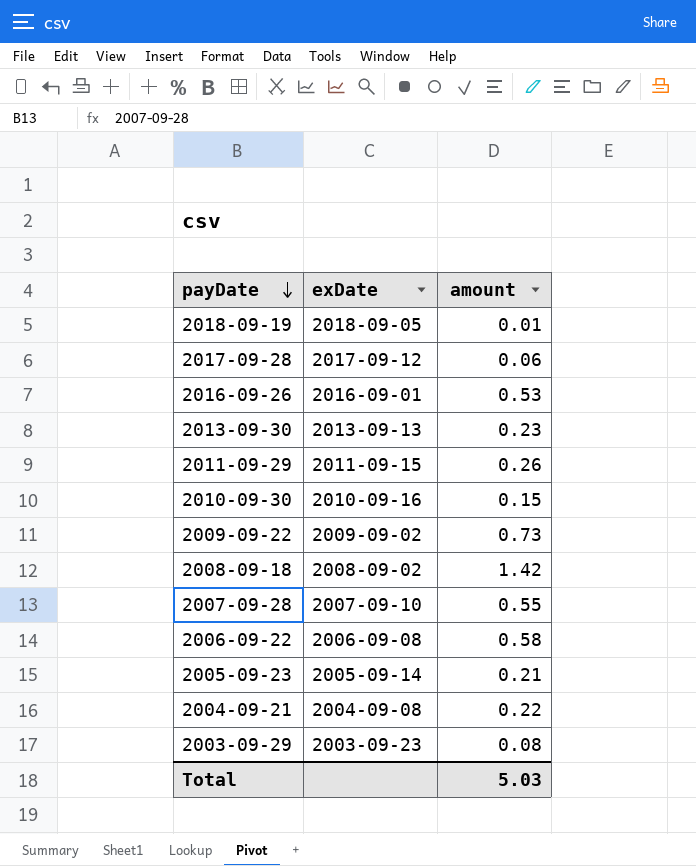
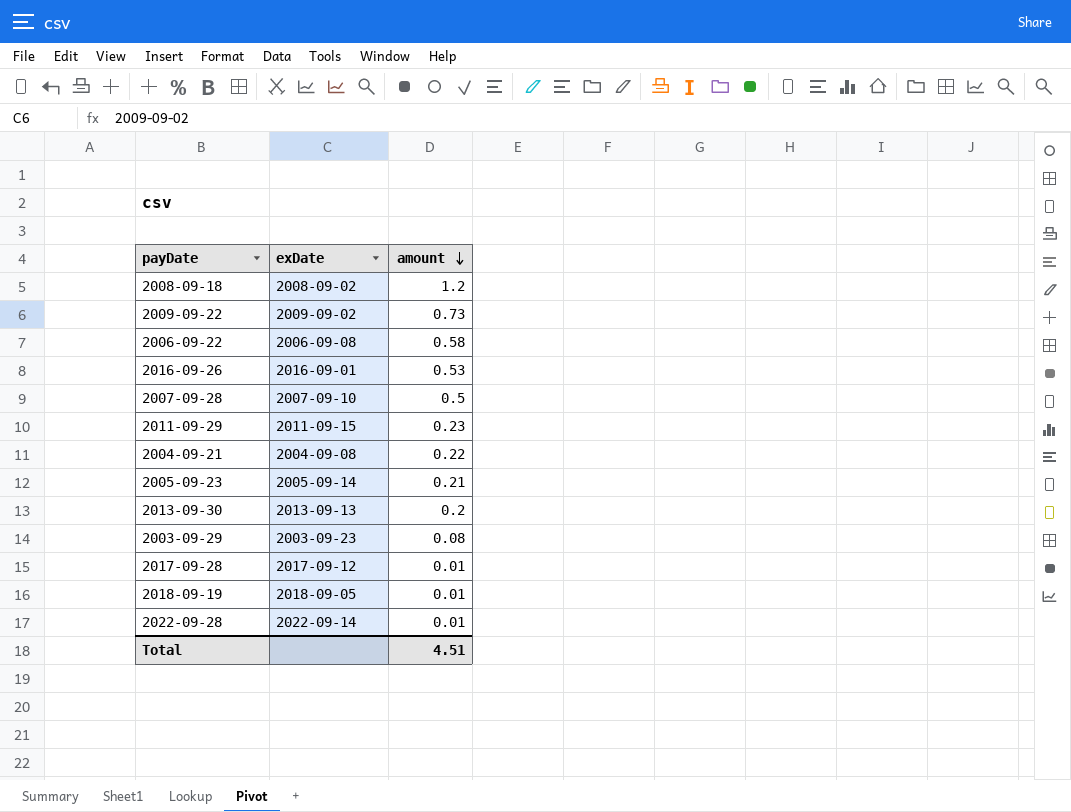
row order: payDate descending -> amount descending
row 2010-09-30: 2010-09-16 | 0.15 -> none
2008-09-18 | amount: 1.42 -> 1.2
2007-09-28 | amount: 0.55 -> 0.5
2011-09-29 | amount: 0.26 -> 0.23
2013-09-30 | amount: 0.23 -> 0.2
2017-09-28 | amount: 0.06 -> 0.01
row 2022-09-28: none -> 2022-09-14 | 0.01
Total | amount: 5.03 -> 4.51

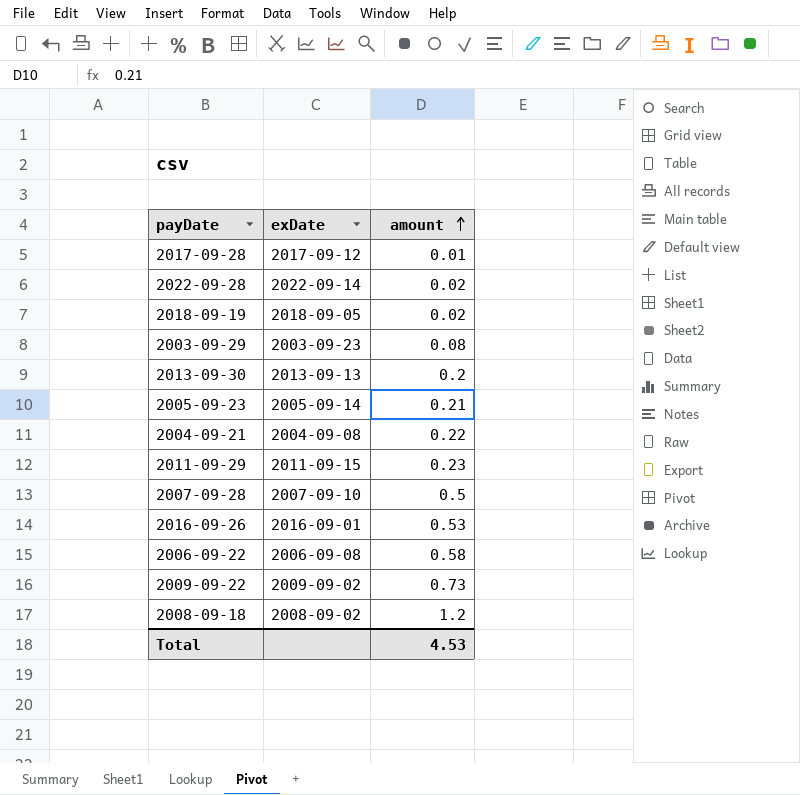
row order: amount descending -> amount ascending
2022-09-28 | amount: 0.01 -> 0.02
2018-09-19 | amount: 0.01 -> 0.02
Total | amount: 4.51 -> 4.53

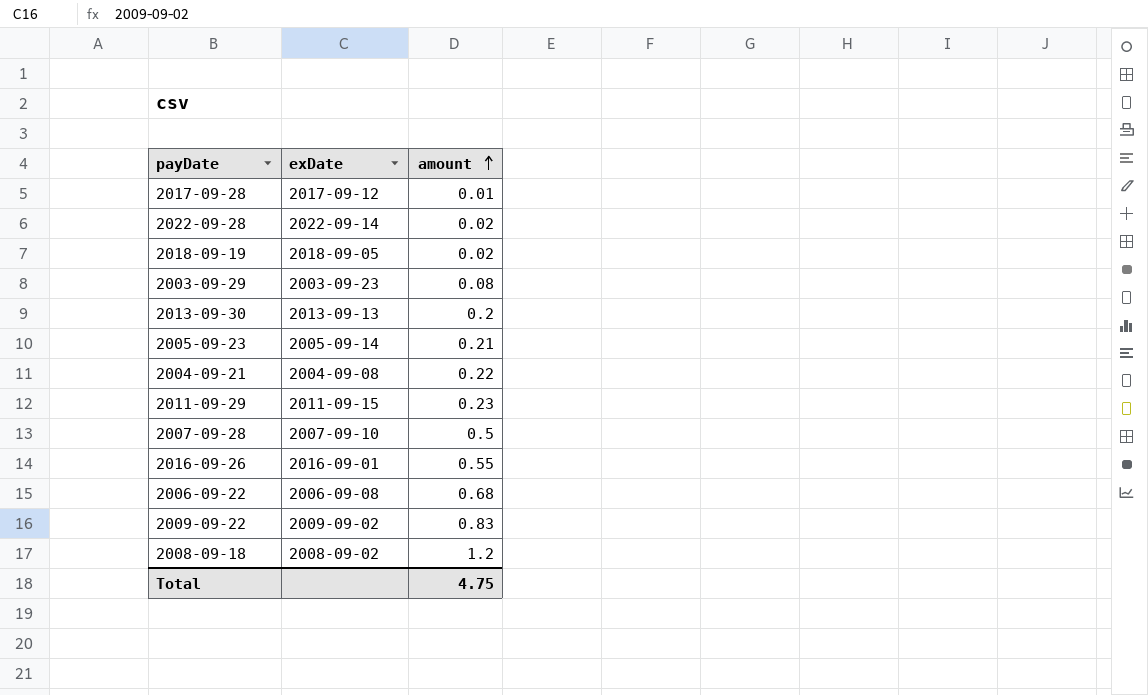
2016-09-26 | amount: 0.53 -> 0.55
2006-09-22 | amount: 0.58 -> 0.68
2009-09-22 | amount: 0.73 -> 0.83
Total | amount: 4.53 -> 4.75

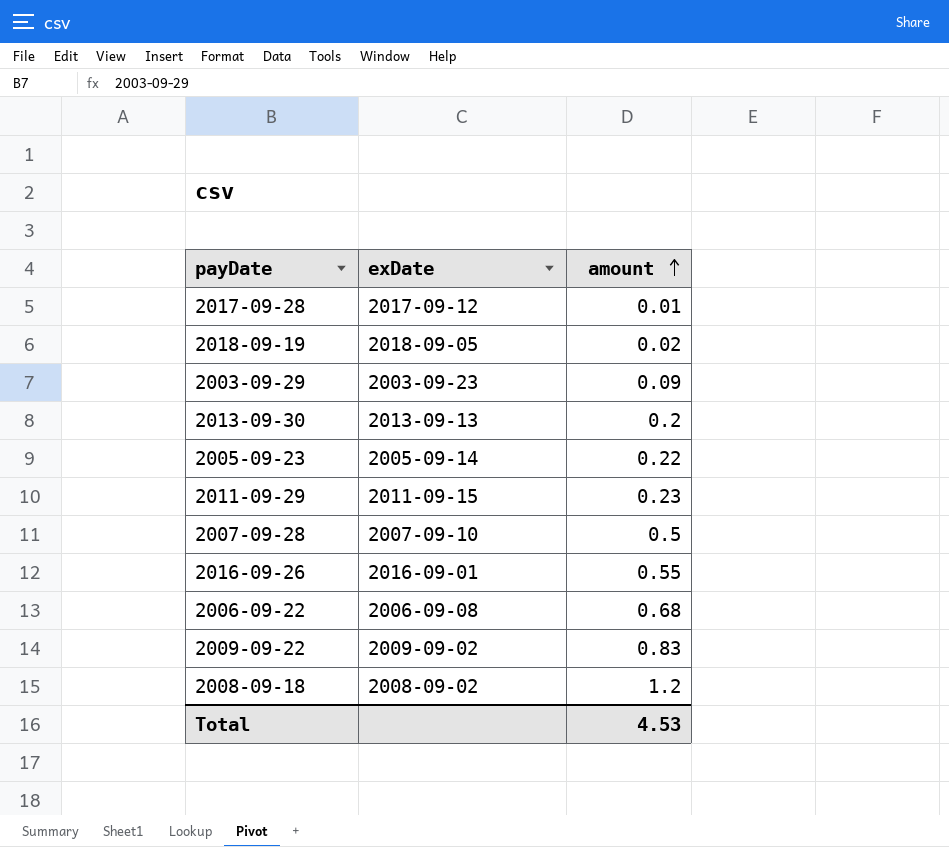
row 2022-09-28: 2022-09-14 | 0.02 -> none
row 2004-09-21: 2004-09-08 | 0.22 -> none
2003-09-29 | amount: 0.08 -> 0.09
2005-09-23 | amount: 0.21 -> 0.22
Total | amount: 4.75 -> 4.53

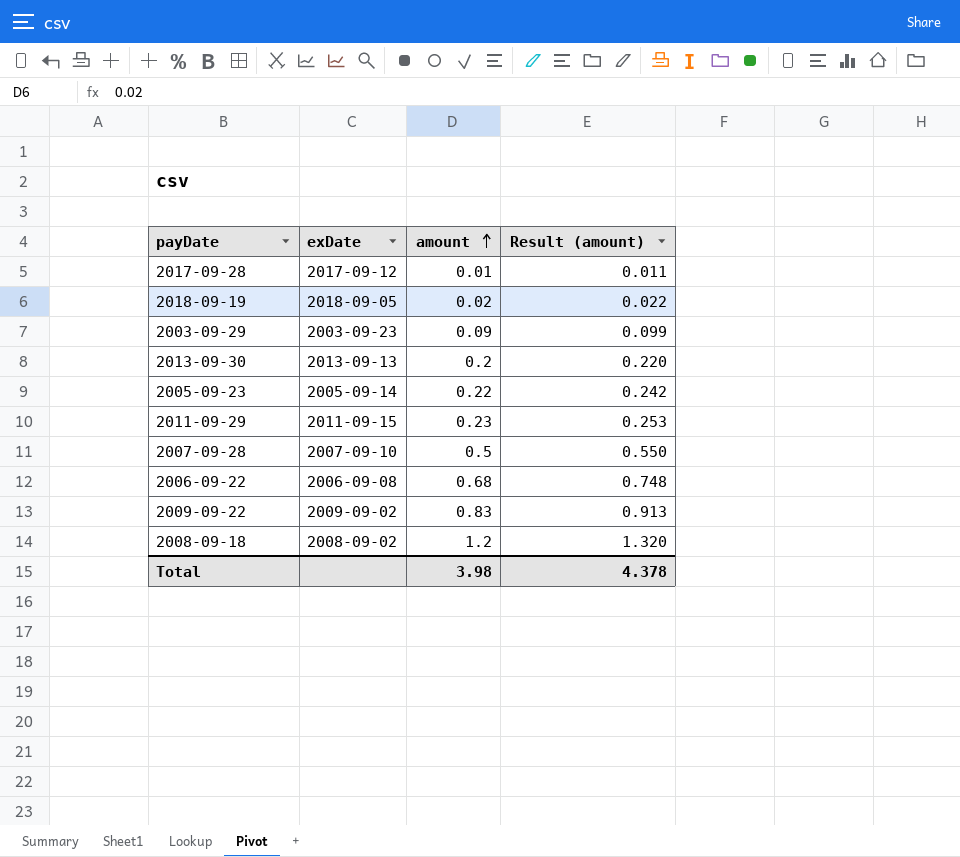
column Result (amount) | formula: none -> [amount] * 1.1
row 2016-09-26: 2016-09-01 | 0.55 -> none
Total | amount: 4.53 -> 3.98

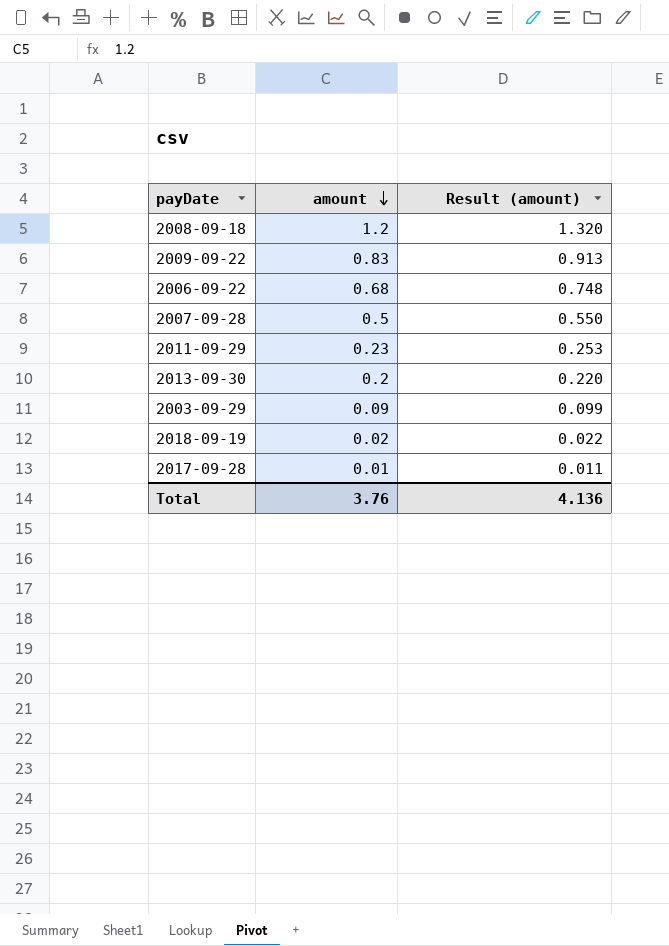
row order: amount ascending -> amount descending
column exDate | position: 2 -> none
row 2005-09-23: 2005-09-14 | 0.22 | 0.242 -> none
Total | amount: 3.98 -> 3.76
Total | Result (amount): 4.378 -> 4.136

